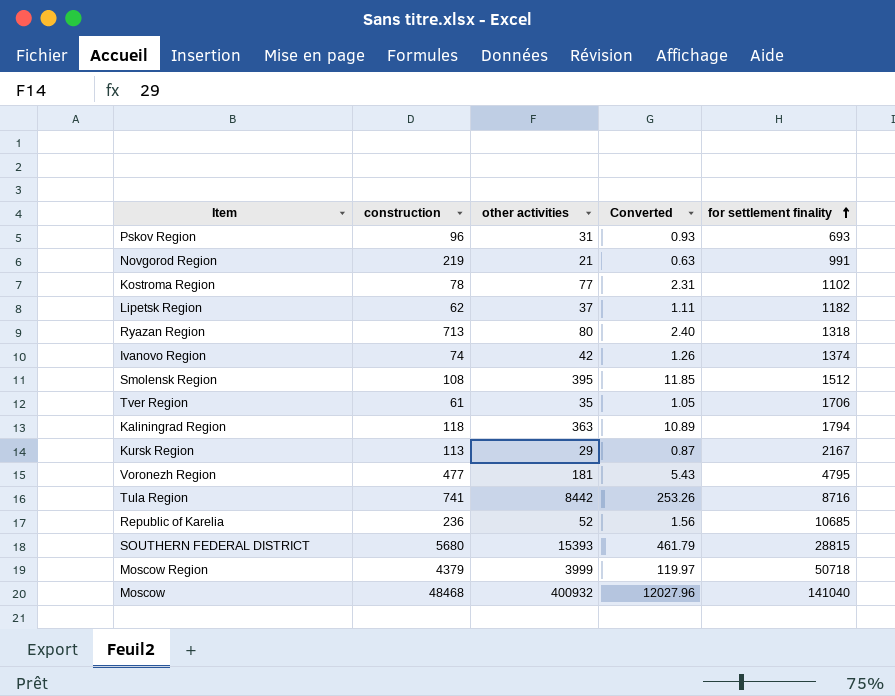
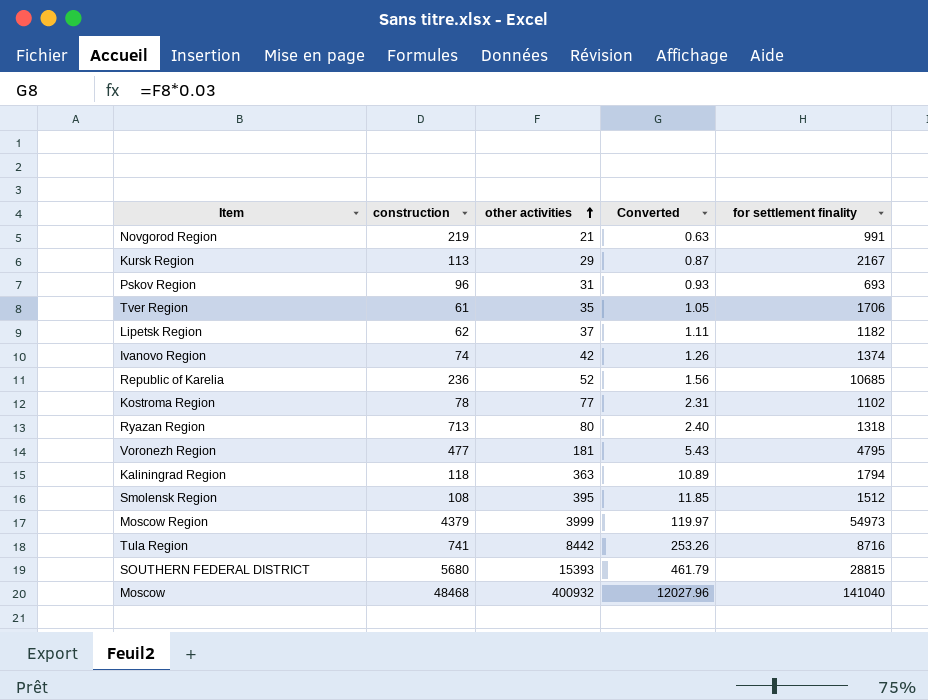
row order: for settlement finality ascending -> other activities ascending
Moscow Region | for settlement finality: 50718 -> 54973

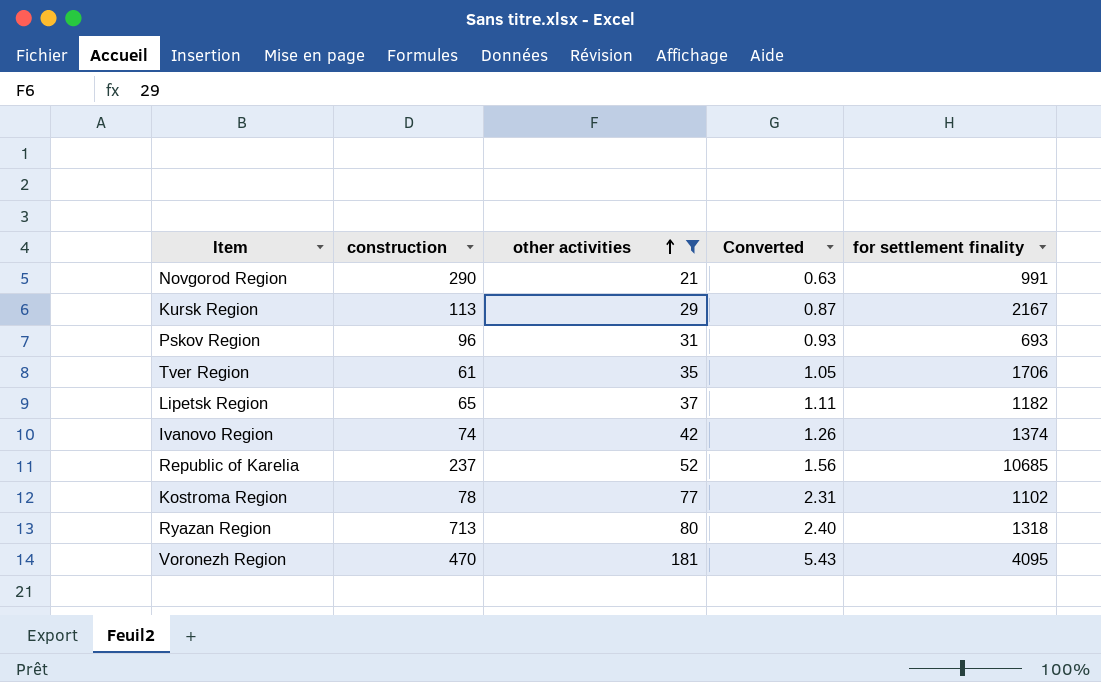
filter: none -> other activities <= 181
Novgorod Region | construction: 219 -> 290
Lipetsk Region | construction: 62 -> 65
Republic of Karelia | construction: 236 -> 237
Voronezh Region | construction: 477 -> 470
Voronezh Region | for settlement finality: 4795 -> 4095

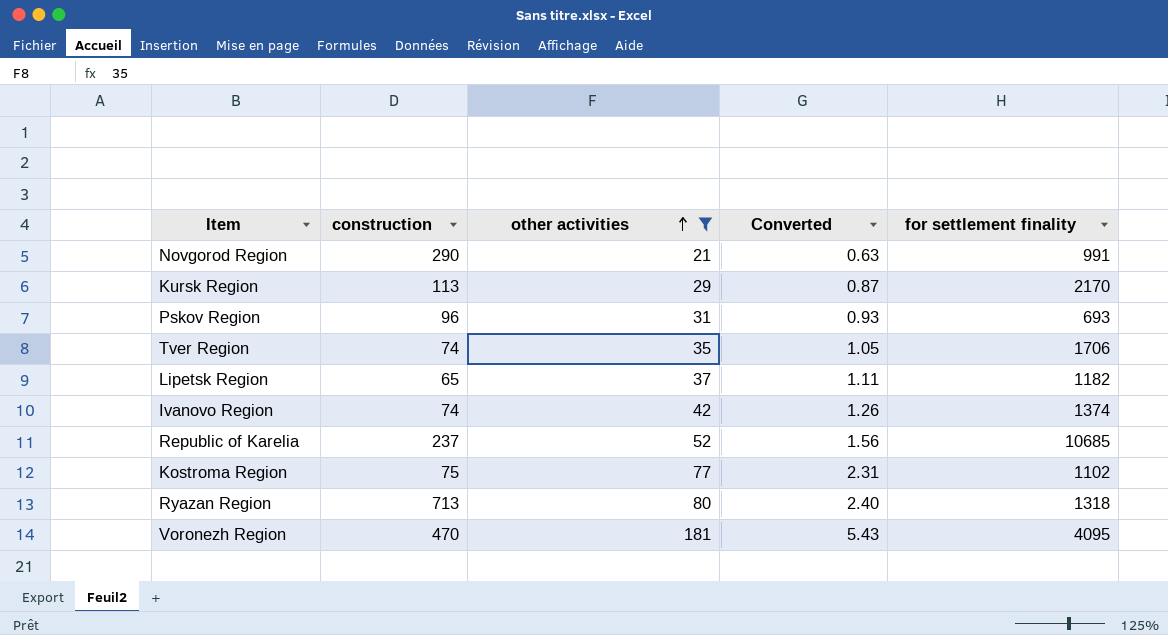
Kursk Region | for settlement finality: 2167 -> 2170
Tver Region | construction: 61 -> 74
Kostroma Region | construction: 78 -> 75

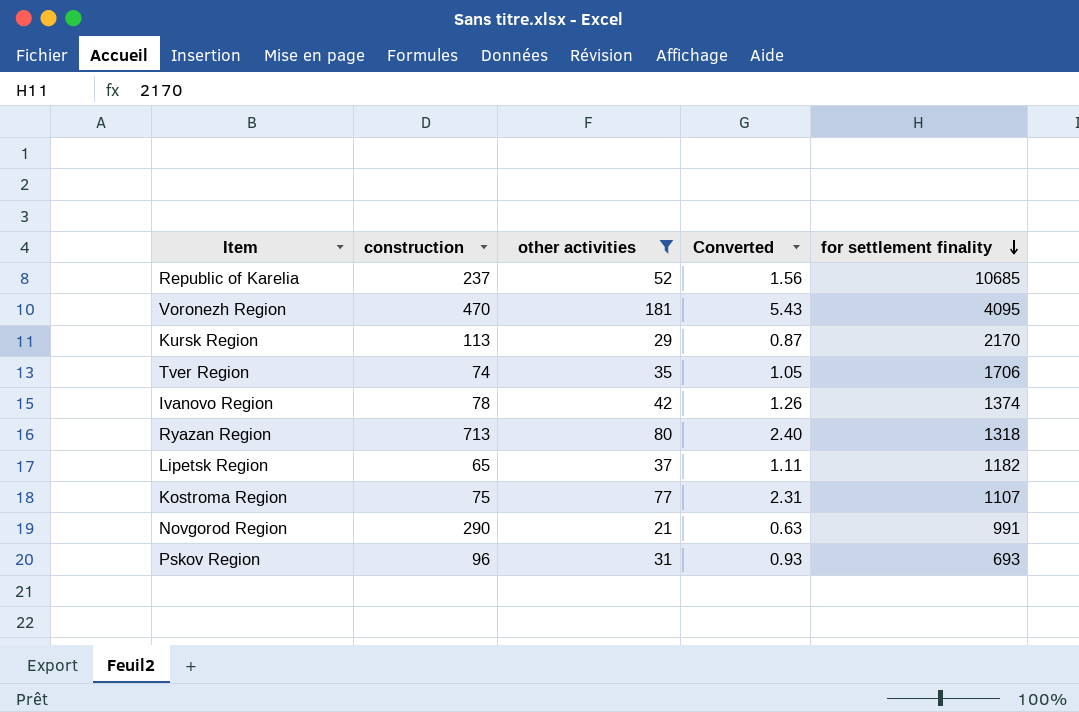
row order: other activities ascending -> for settlement finality descending
Ivanovo Region | construction: 74 -> 78
Kostroma Region | for settlement finality: 1102 -> 1107

